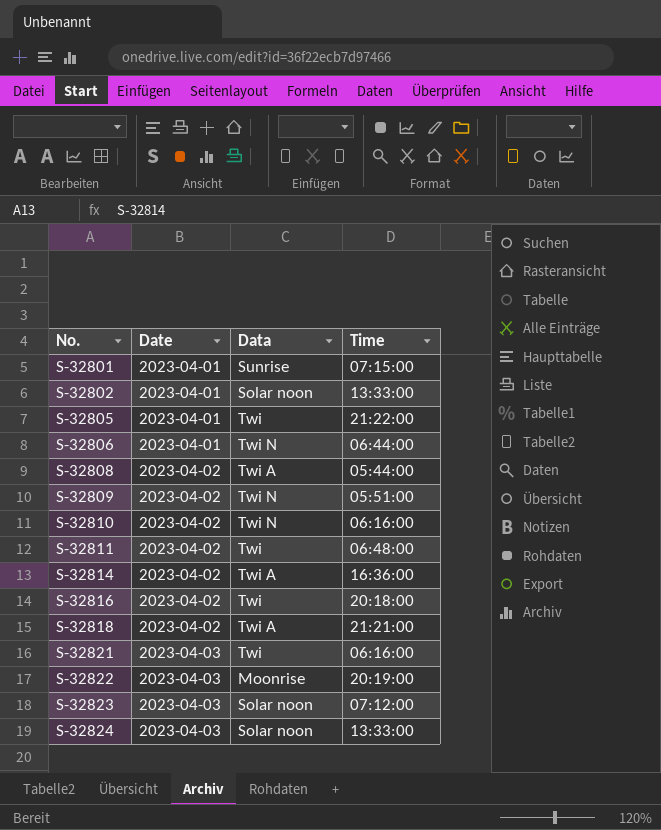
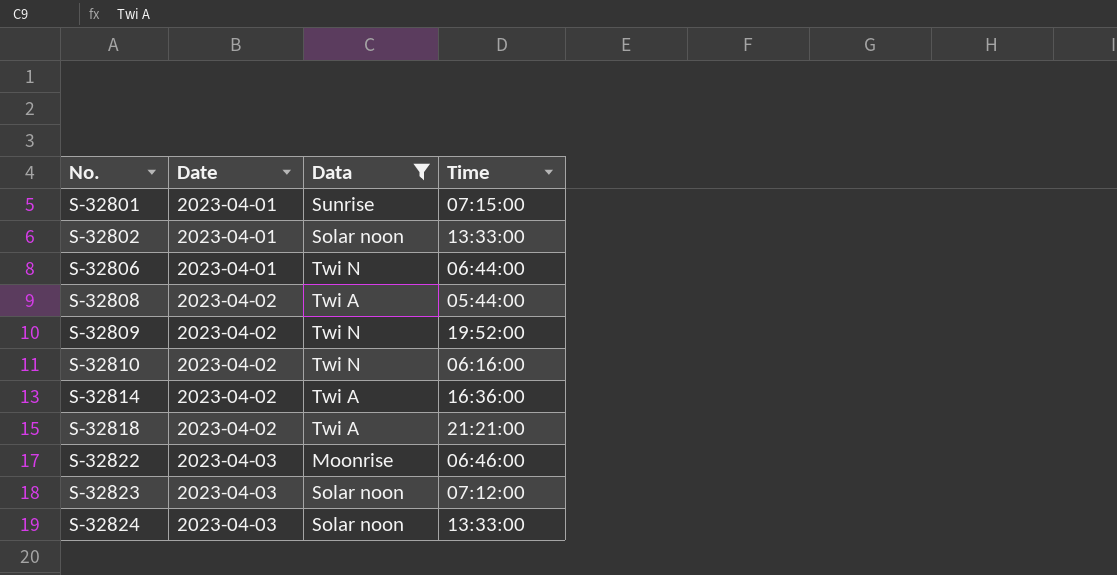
filter: none -> Data != Twi
S-32809 | Time: 05:51:00 -> 19:52:00
S-32822 | Time: 20:19:00 -> 06:46:00

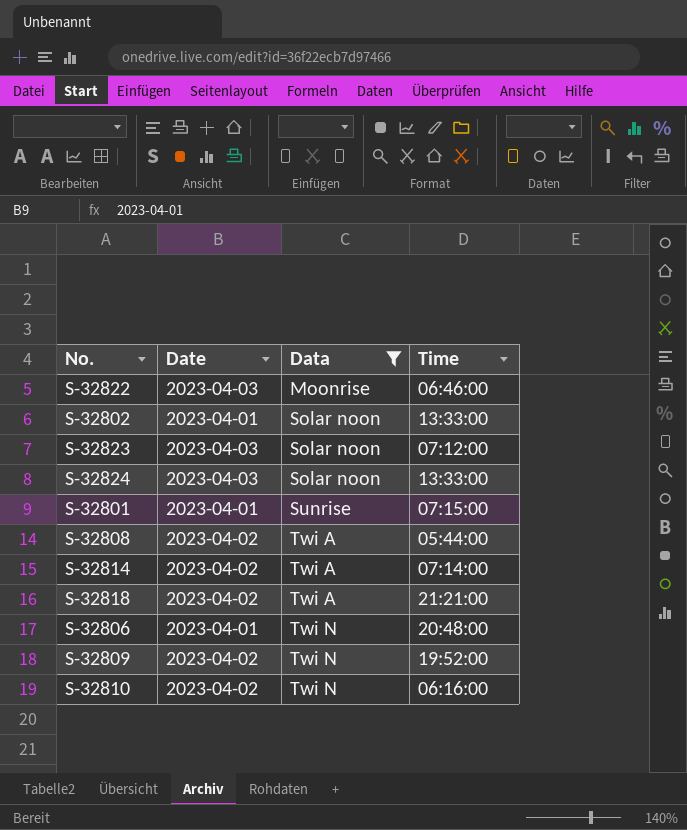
row order: No. ascending -> Data ascending
S-32814 | Time: 16:36:00 -> 07:14:00
S-32806 | Time: 06:44:00 -> 20:48:00

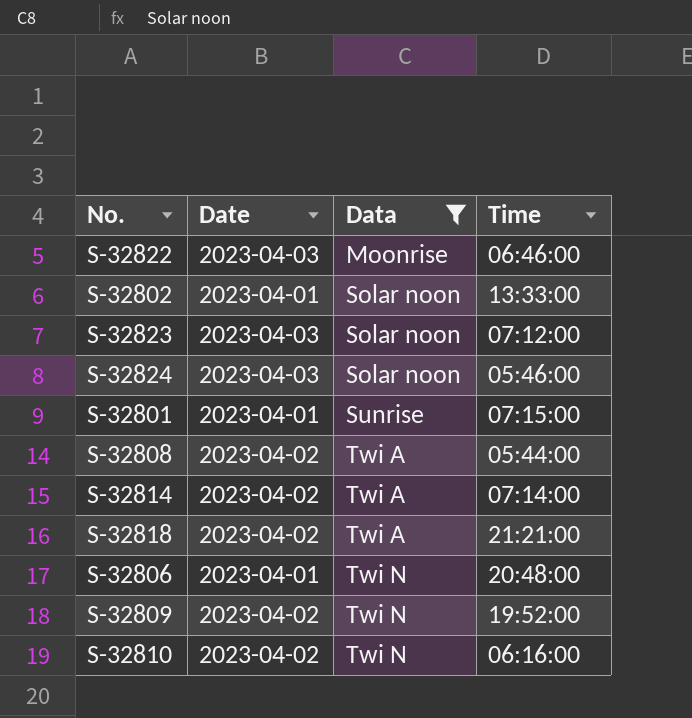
S-32824 | Time: 13:33:00 -> 05:46:00

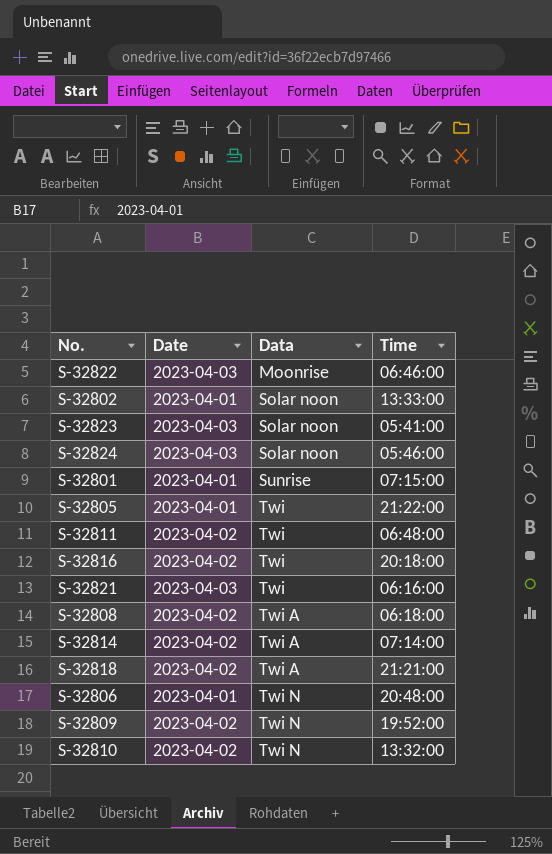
filter: Data != Twi -> none
S-32823 | Time: 07:12:00 -> 05:41:00
S-32808 | Time: 05:44:00 -> 06:18:00
S-32810 | Time: 06:16:00 -> 13:32:00

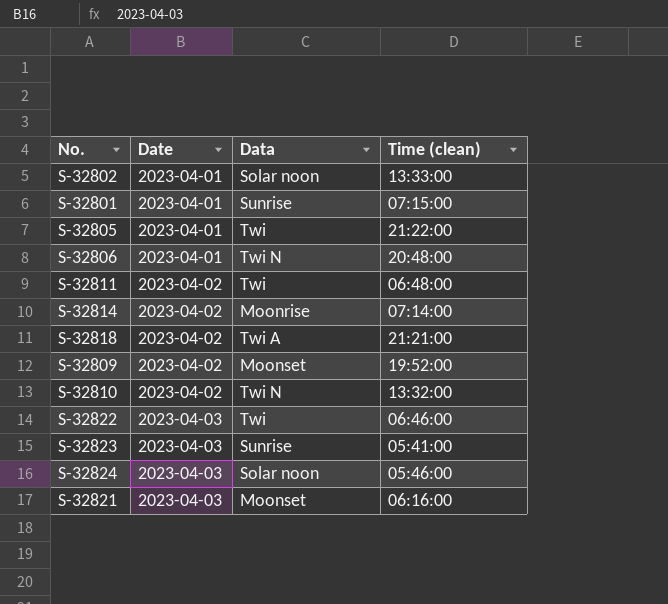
row order: Data ascending -> Date ascending
column name: Time -> Time (clean)
row S-32816: 2023-04-02 | Twi | 20:18:00 -> none
row S-32808: 2023-04-02 | Twi A | 06:18:00 -> none
S-32814 | Data: Twi A -> Moonrise
S-32809 | Data: Twi N -> Moonset
S-32822 | Data: Moonrise -> Twi
S-32823 | Data: Solar noon -> Sunrise
S-32821 | Data: Twi -> Moonset

